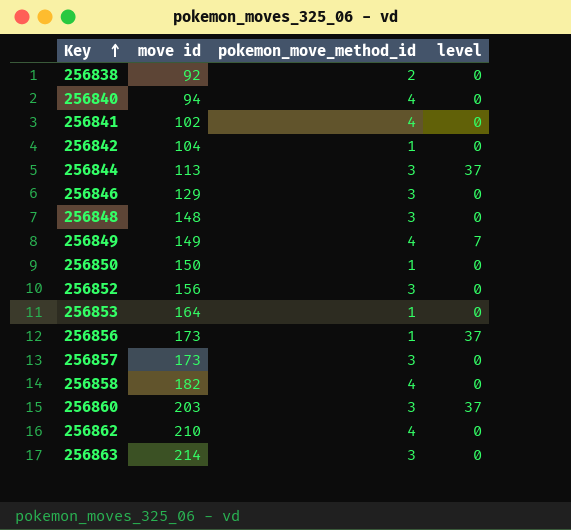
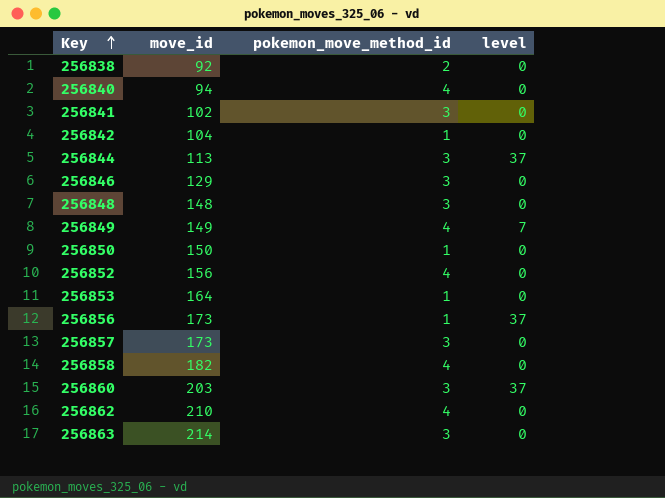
column name: move id -> move_id
256841 | pokemon_move_method_id: 4 -> 3
256852 | pokemon_move_method_id: 3 -> 4

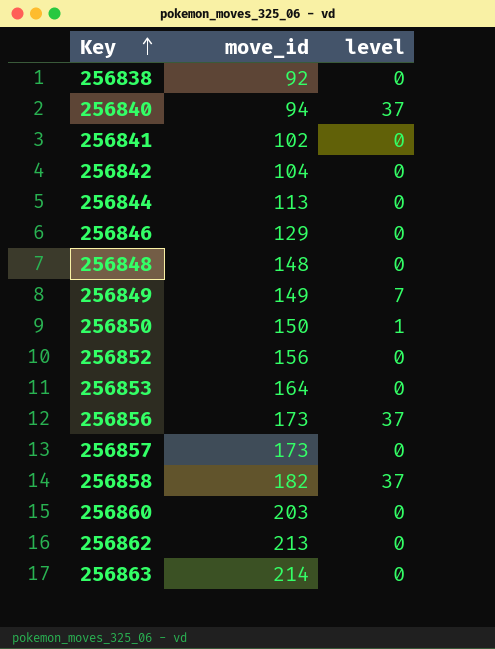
column pokemon_move_method_id | position: 3 -> none
256840 | level: 0 -> 37
256844 | level: 37 -> 0
256850 | level: 0 -> 1
256858 | level: 0 -> 37
256860 | level: 37 -> 0
256862 | move_id: 210 -> 213

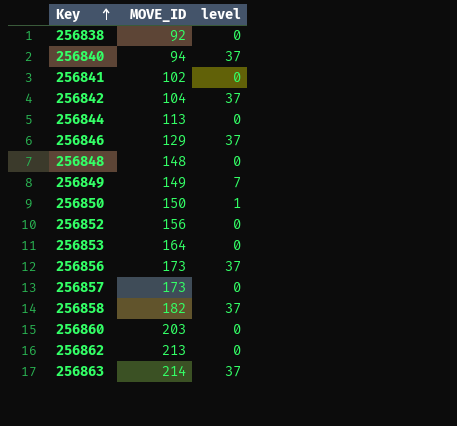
column name: move_id -> MOVE_ID
256842 | level: 0 -> 37
256846 | level: 0 -> 37
256863 | level: 0 -> 37

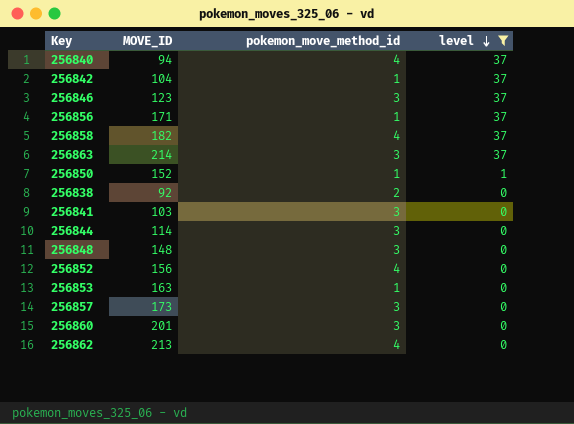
filter: none -> level != 7
row order: Key ascending -> level descending
column pokemon_move_method_id | position: none -> 3
256846 | MOVE_ID: 129 -> 123
256856 | MOVE_ID: 173 -> 171
256850 | MOVE_ID: 150 -> 152
256841 | MOVE_ID: 102 -> 103
256844 | MOVE_ID: 113 -> 114
256853 | MOVE_ID: 164 -> 163
256860 | MOVE_ID: 203 -> 201

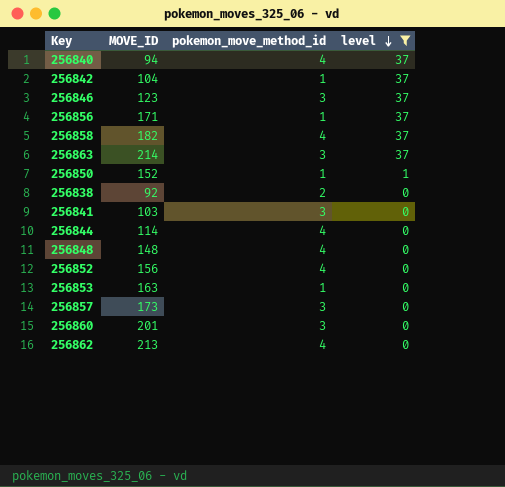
256844 | pokemon_move_method_id: 3 -> 4
256848 | pokemon_move_method_id: 3 -> 4

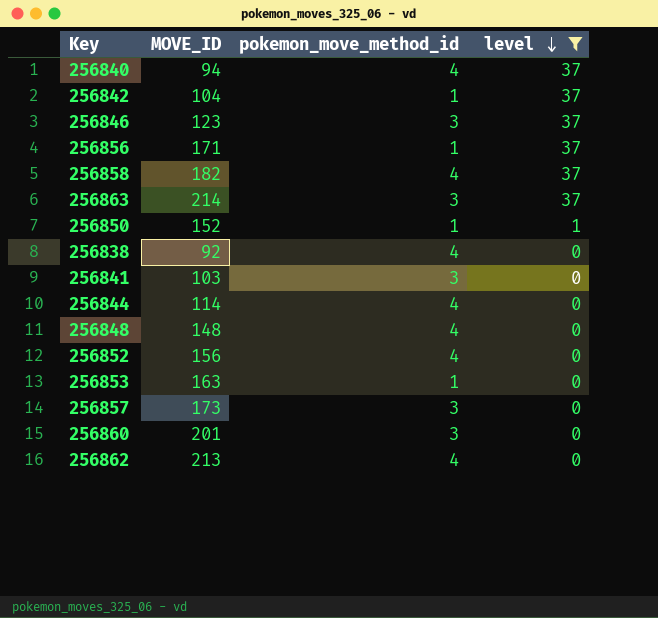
256838 | pokemon_move_method_id: 2 -> 4

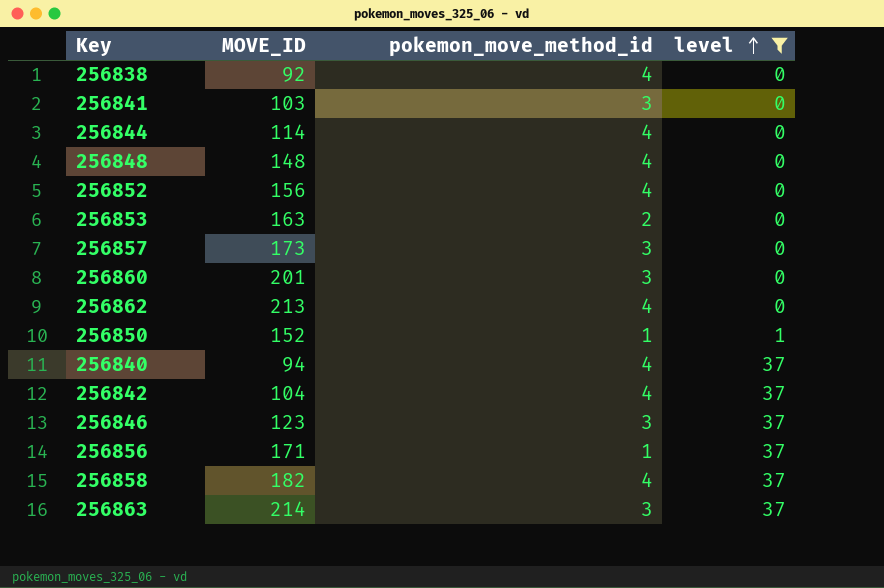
row order: level descending -> level ascending
256853 | pokemon_move_method_id: 1 -> 2
256842 | pokemon_move_method_id: 1 -> 4

